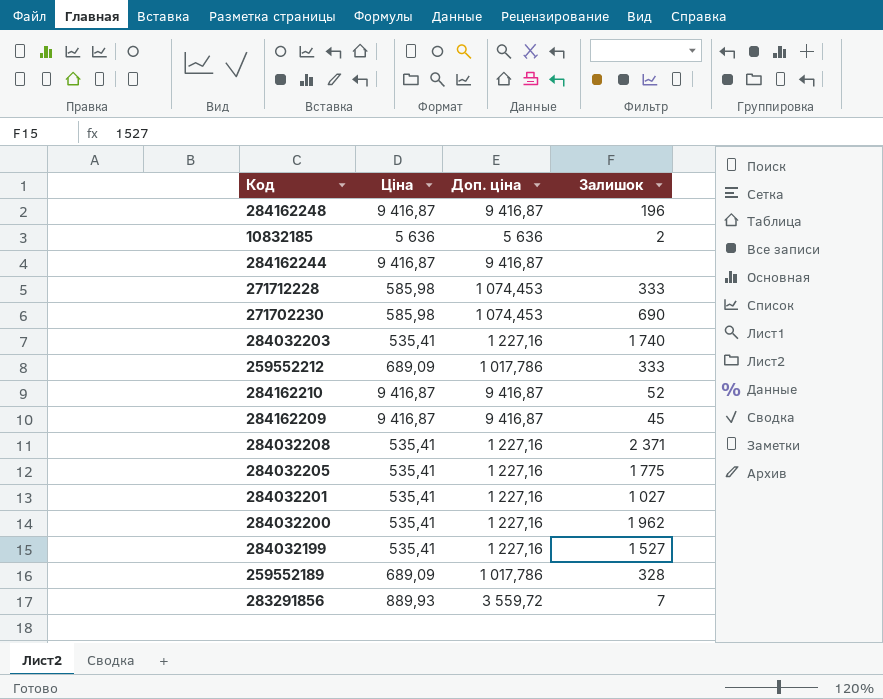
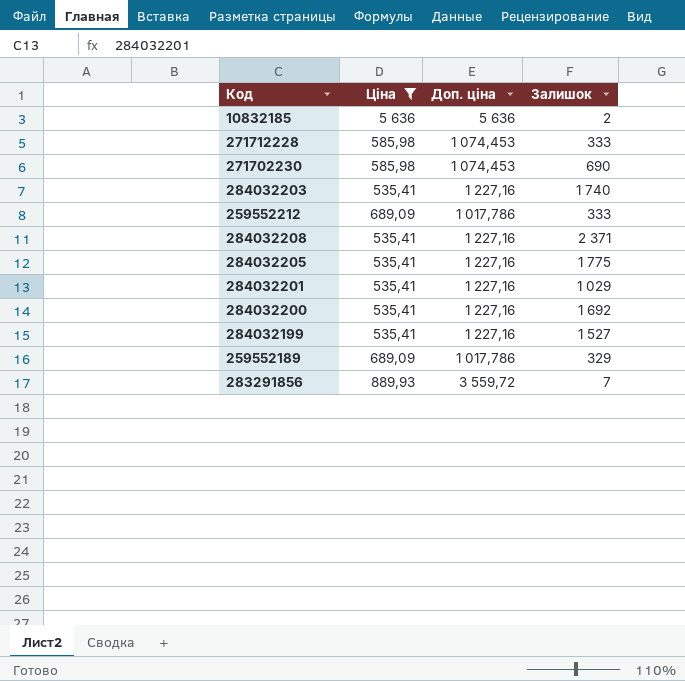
filter: none -> Ціна != 9 416,87
284032201 | Залишок: 1 027 -> 1 029
284032200 | Залишок: 1 962 -> 1 692
259552189 | Залишок: 328 -> 329

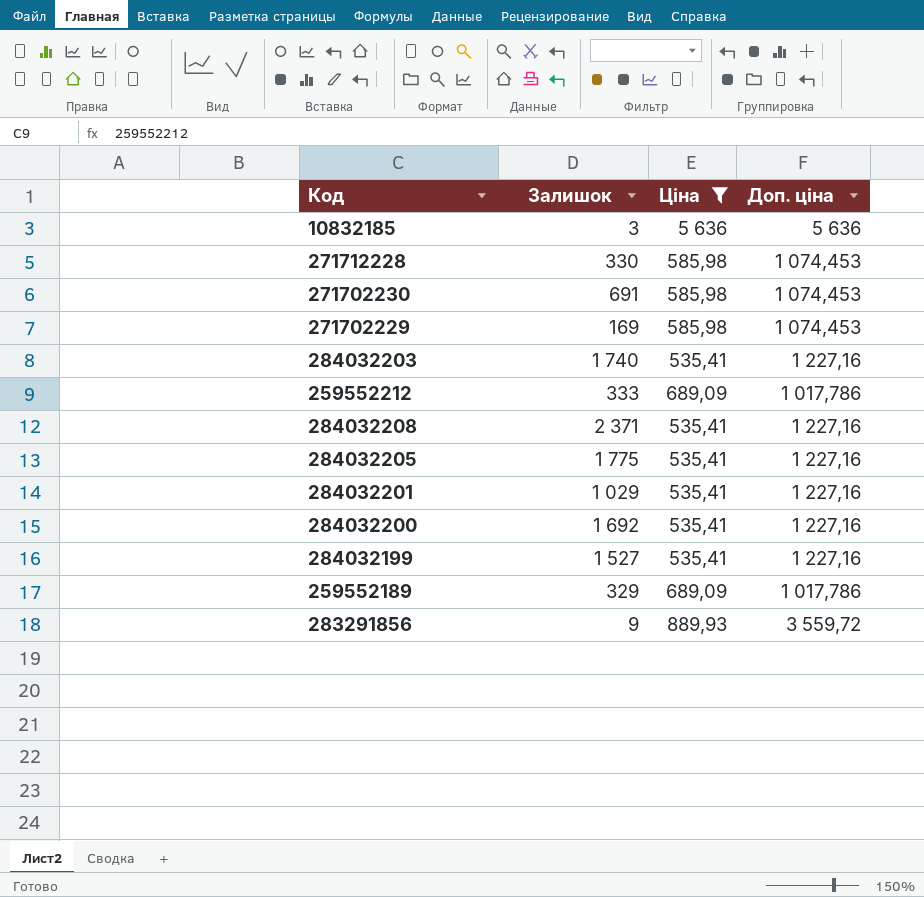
column Залишок | position: 4 -> 2
10832185 | Залишок: 2 -> 3
271712228 | Залишок: 333 -> 330
271702230 | Залишок: 690 -> 691
row 271702229: none -> 169 | 585,98 | 1 074,453
283291856 | Залишок: 7 -> 9

